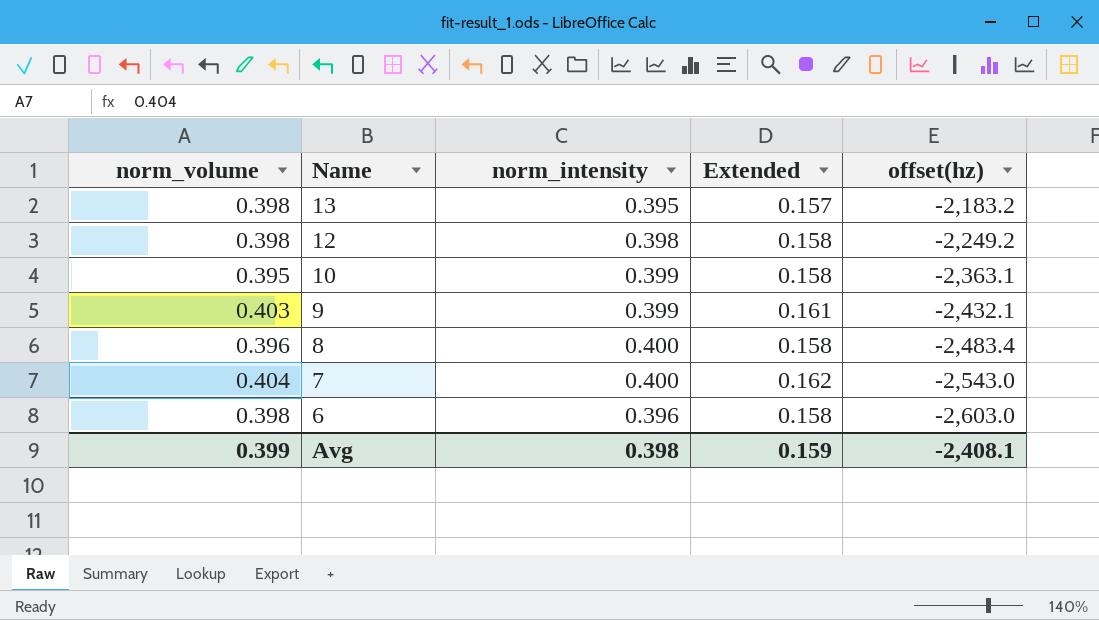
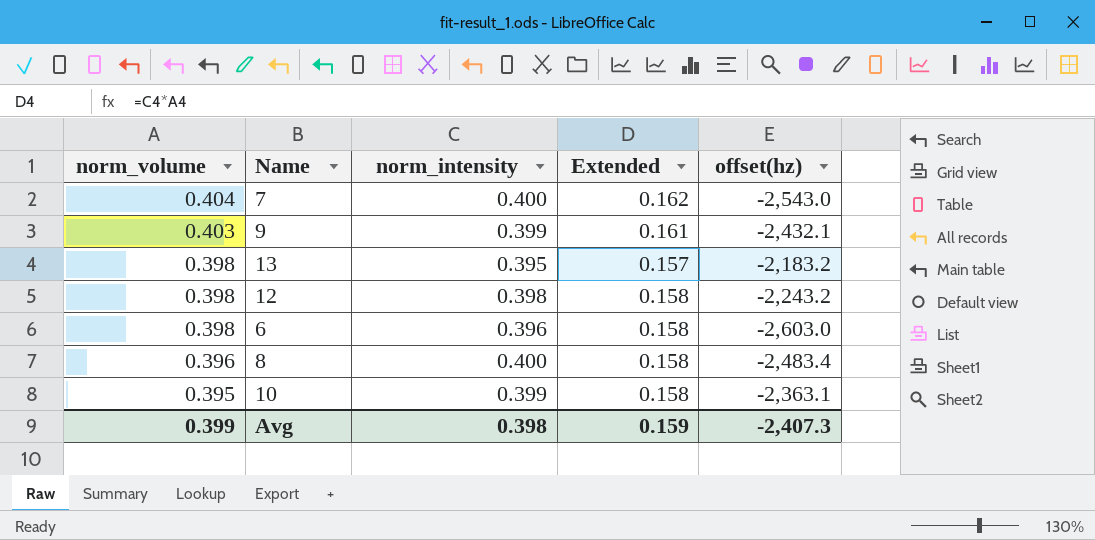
row order: Name descending -> norm_volume descending
12 | offset(hz): -2,249.2 -> -2,243.2
Avg | offset(hz): -2,408.1 -> -2,407.3

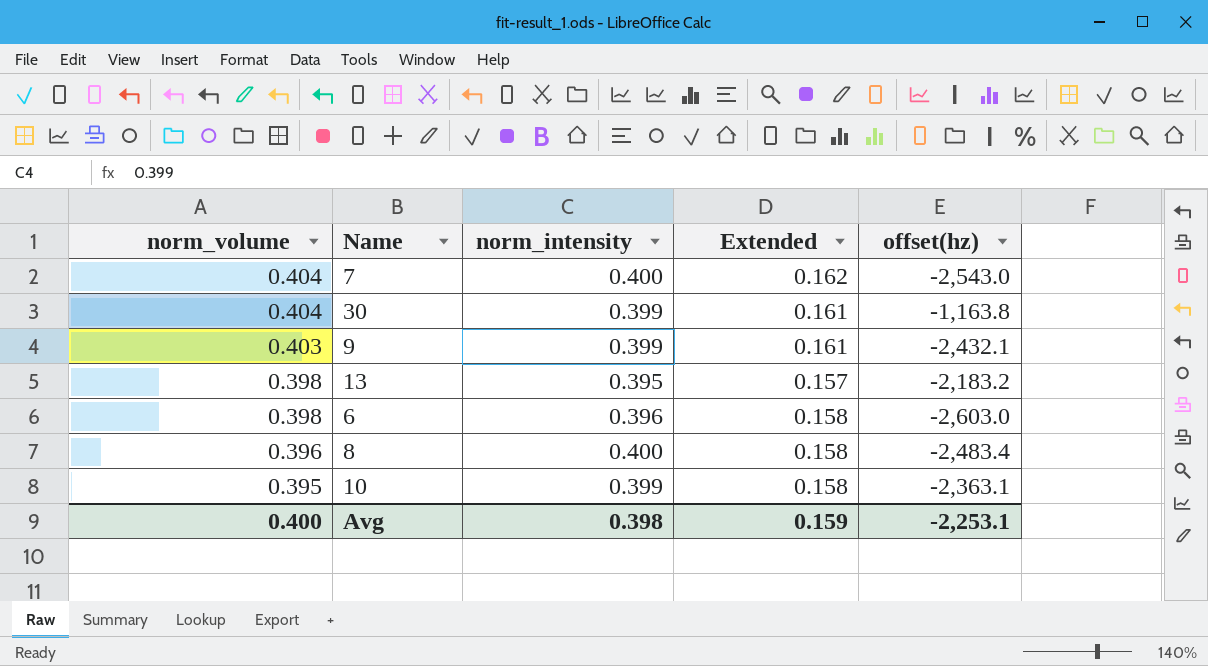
row 12: 0.398 | 0.398 | 0.158 | -2,243.2 -> none
row 30: none -> 0.404 | 0.399 | 0.161 | -1,163.8
Avg | norm_volume: 0.399 -> 0.400
Avg | offset(hz): -2,407.3 -> -2,253.1

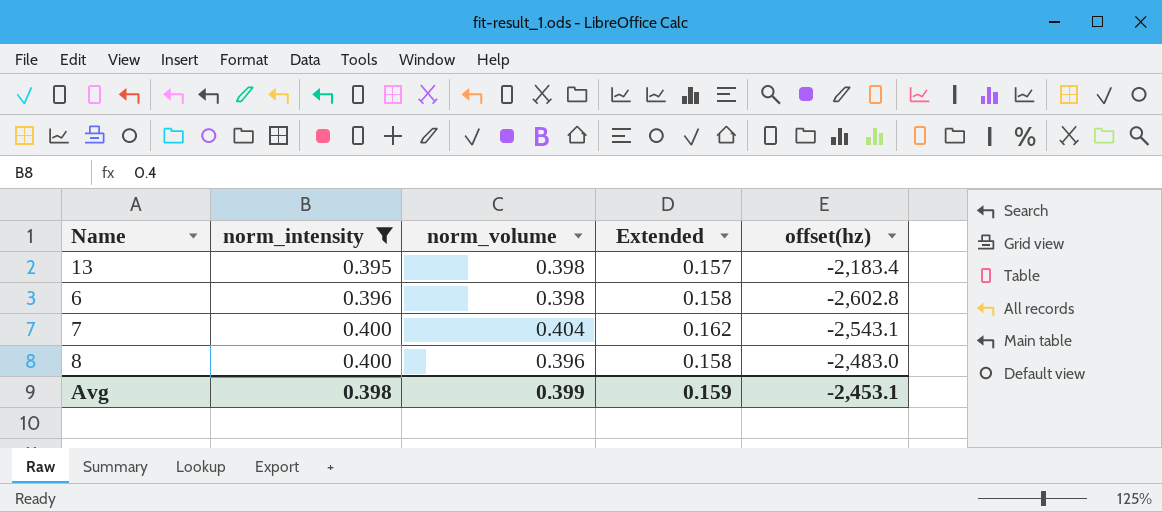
filter: none -> norm_intensity != 0.399
row order: norm_volume descending -> norm_intensity ascending
column norm_volume | position: 1 -> 3
13 | offset(hz): -2,183.2 -> -2,183.4
6 | offset(hz): -2,603.0 -> -2,602.8
7 | offset(hz): -2,543.0 -> -2,543.1
8 | offset(hz): -2,483.4 -> -2,483.0
Avg | norm_volume: 0.400 -> 0.399
Avg | offset(hz): -2,253.1 -> -2,453.1

